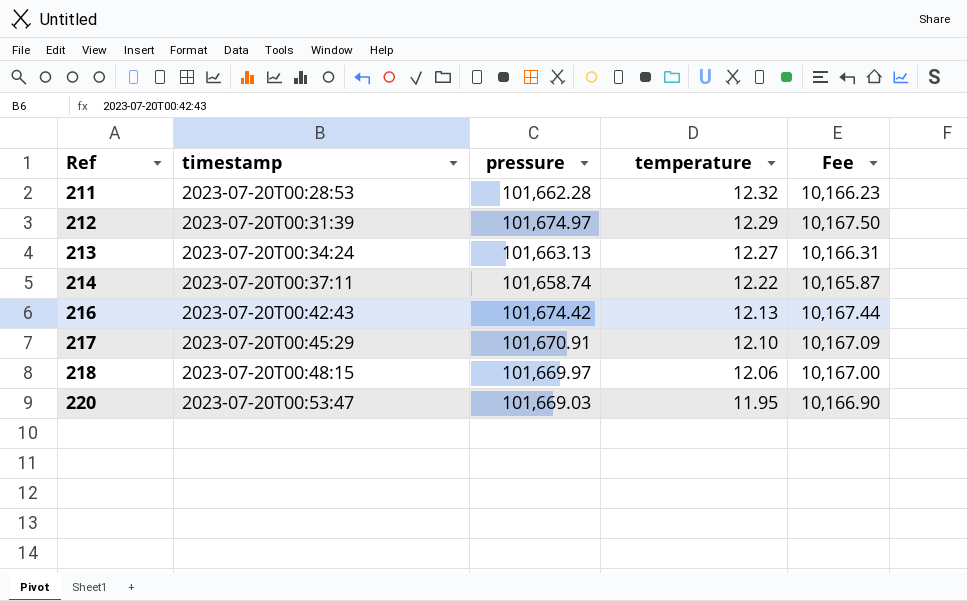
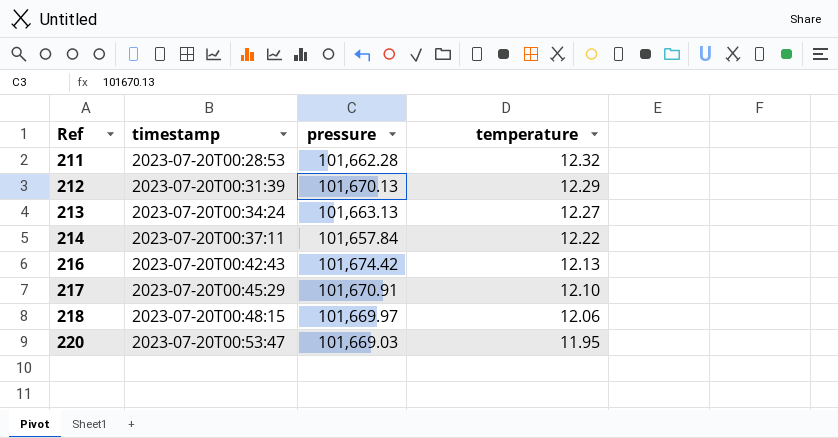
column Fee | formula: [pressure] * 0.1 -> none
212 | pressure: 101,674.97 -> 101,670.13
214 | pressure: 101,658.74 -> 101,657.84

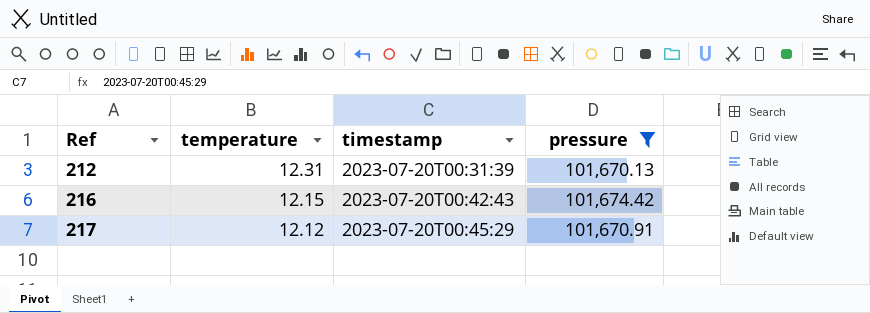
filter: none -> pressure >= 101,670.13
column temperature | position: 4 -> 2
212 | temperature: 12.29 -> 12.31
216 | temperature: 12.13 -> 12.15
217 | temperature: 12.10 -> 12.12

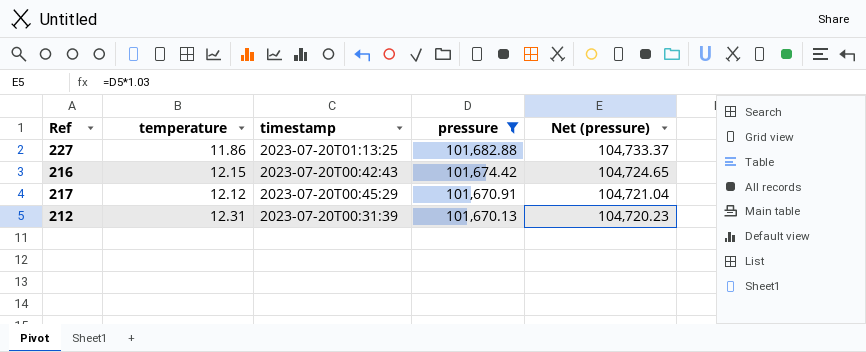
row order: Ref ascending -> pressure descending
column Net (pressure) | formula: none -> [pressure] * 1.03
row 227: none -> 11.86 | 2023-07-20T01:13:25 | 101,682.88 | 104,733.37

